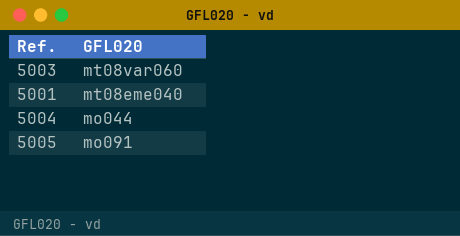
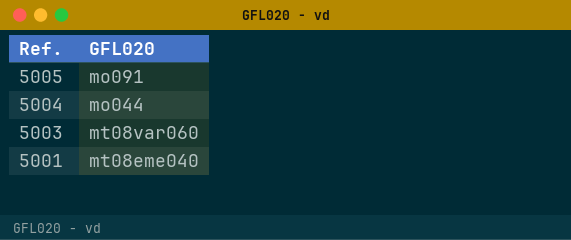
row order: none -> Ref. descending

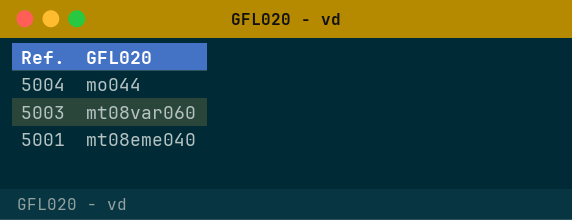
row 5005: mo091 -> none

